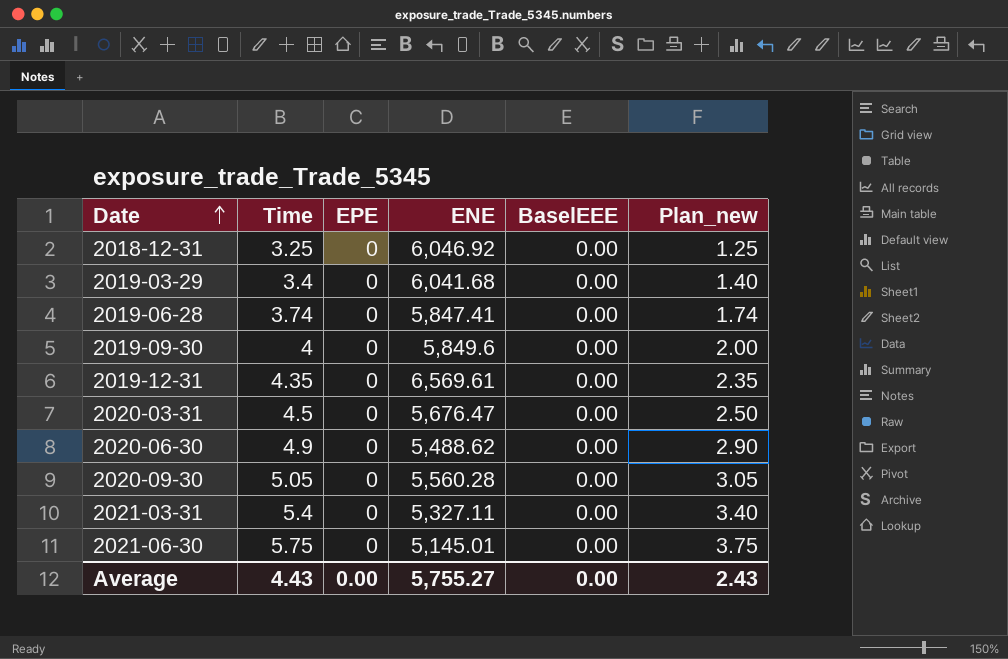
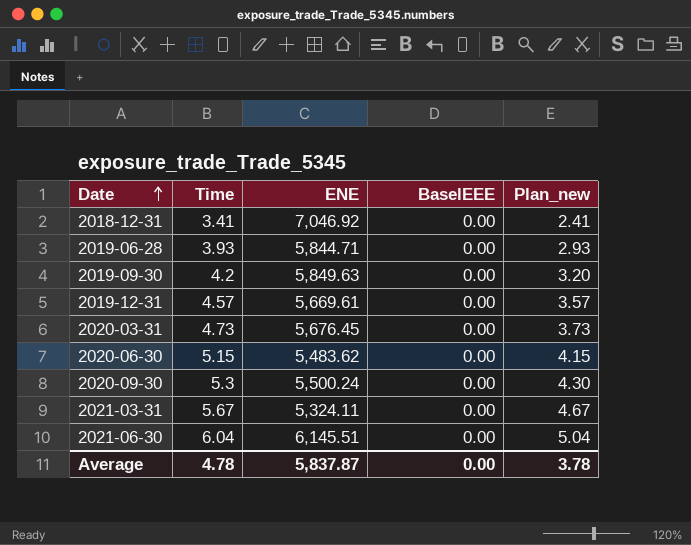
column EPE | position: 3 -> none
column Plan_new | formula: [Time] - 2 -> [Time] - 1
row 2019-03-29: 3.4 | 0 | 6,041.68 | 0.00 | 1.40 -> none
2018-12-31 | Time: 3.25 -> 3.41
2018-12-31 | ENE: 6,046.92 -> 7,046.92
2019-06-28 | Time: 3.74 -> 3.93
2019-06-28 | ENE: 5,847.41 -> 5,844.71
2019-09-30 | Time: 4 -> 4.2
2019-09-30 | ENE: 5,849.6 -> 5,849.63
2019-12-31 | Time: 4.35 -> 4.57
2019-12-31 | ENE: 6,569.61 -> 5,669.61
2020-03-31 | Time: 4.5 -> 4.73
2020-03-31 | ENE: 5,676.47 -> 5,676.45
2020-06-30 | Time: 4.9 -> 5.15
2020-06-30 | ENE: 5,488.62 -> 5,483.62
2020-09-30 | Time: 5.05 -> 5.3
2020-09-30 | ENE: 5,560.28 -> 5,500.24
2021-03-31 | Time: 5.4 -> 5.67
2021-03-31 | ENE: 5,327.11 -> 5,324.11
2021-06-30 | Time: 5.75 -> 6.04
2021-06-30 | ENE: 5,145.01 -> 6,145.51
Average | Time: 4.43 -> 4.78
Average | ENE: 5,755.27 -> 5,837.87
Average | Plan_new: 2.43 -> 3.78

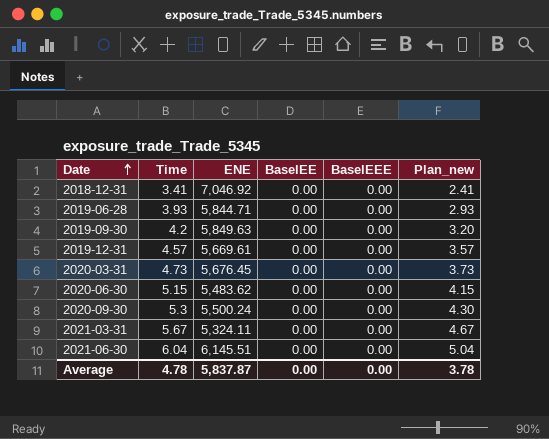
column BaselEE | position: none -> 4

